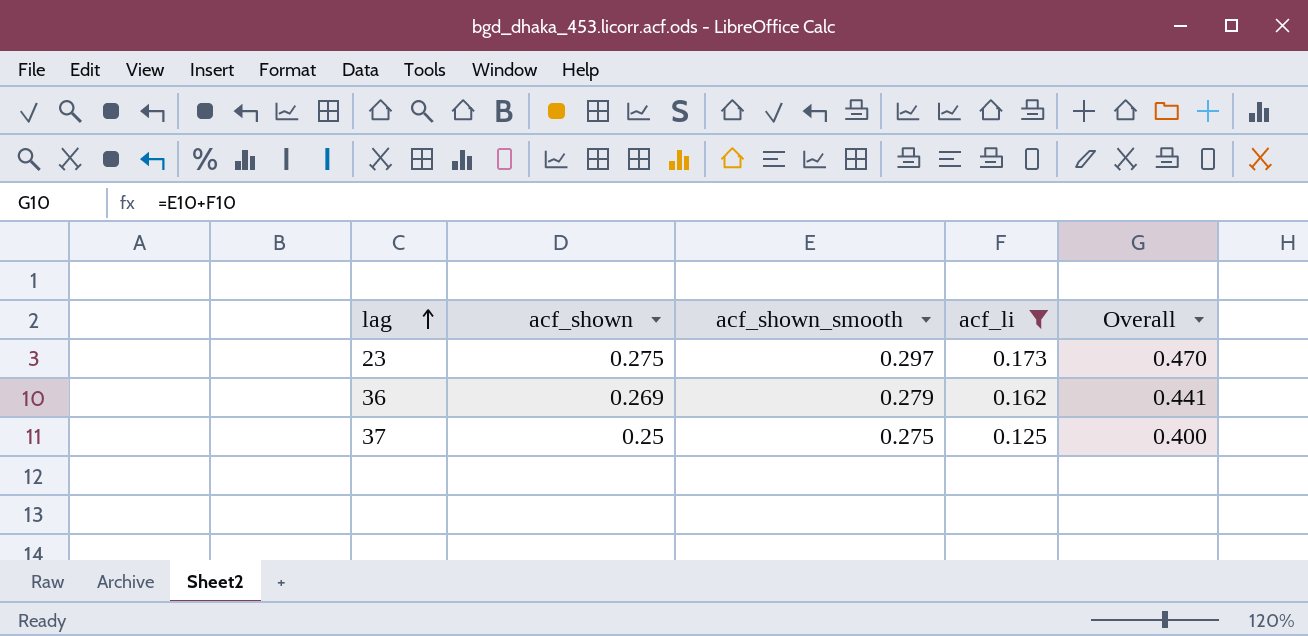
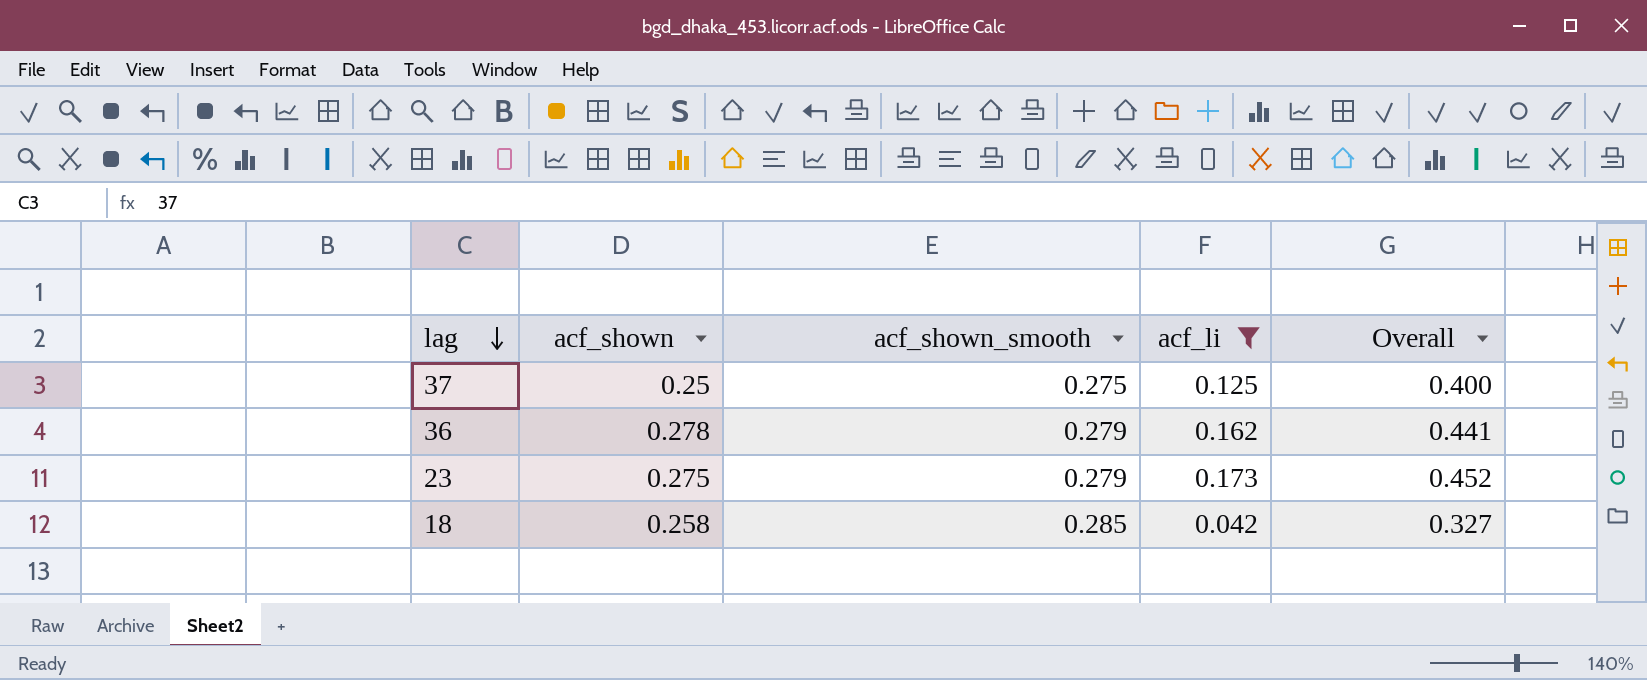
row order: lag ascending -> lag descending
36 | acf_shown: 0.269 -> 0.278
23 | acf_shown_smooth: 0.297 -> 0.279
23 | Overall: 0.470 -> 0.452
row 18: none -> 0.258 | 0.285 | 0.042 | 0.327

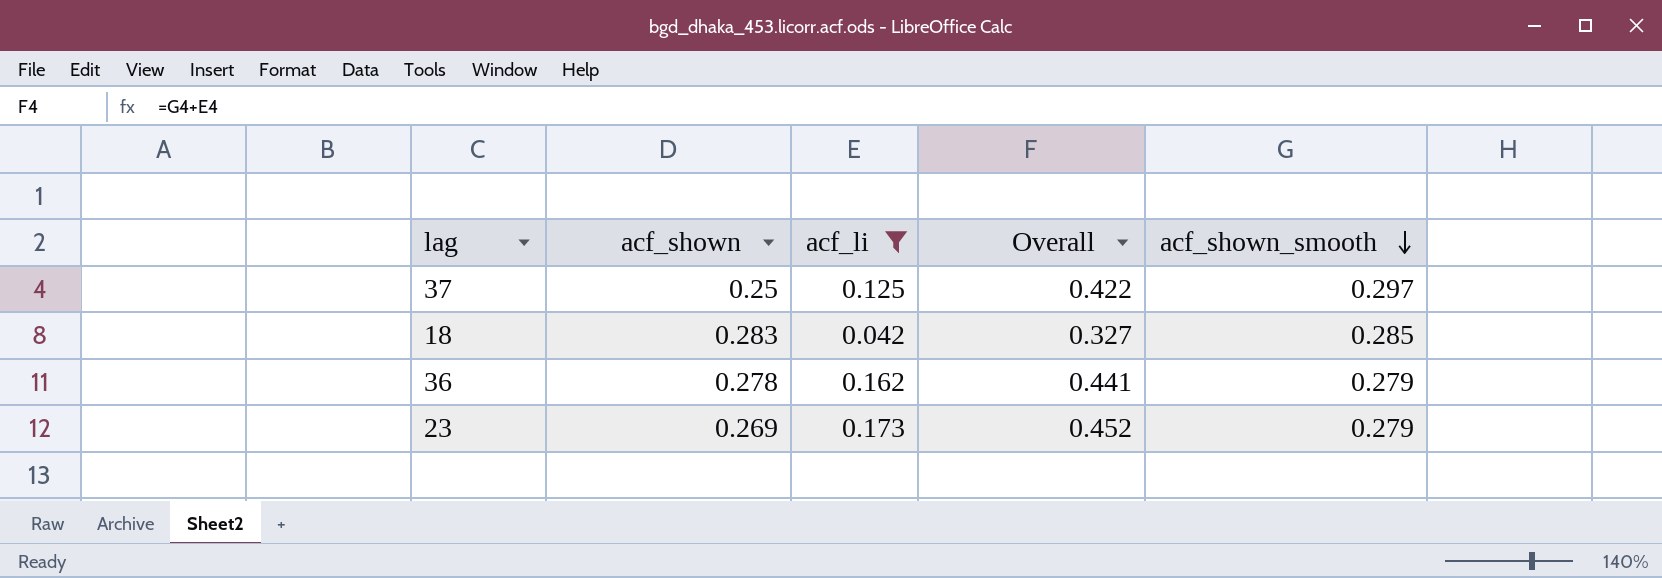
row order: lag descending -> acf_shown_smooth descending
column acf_shown_smooth | position: 3 -> 5
37 | Overall: 0.400 -> 0.422
37 | acf_shown_smooth: 0.275 -> 0.297
18 | acf_shown: 0.258 -> 0.283
23 | acf_shown: 0.275 -> 0.269

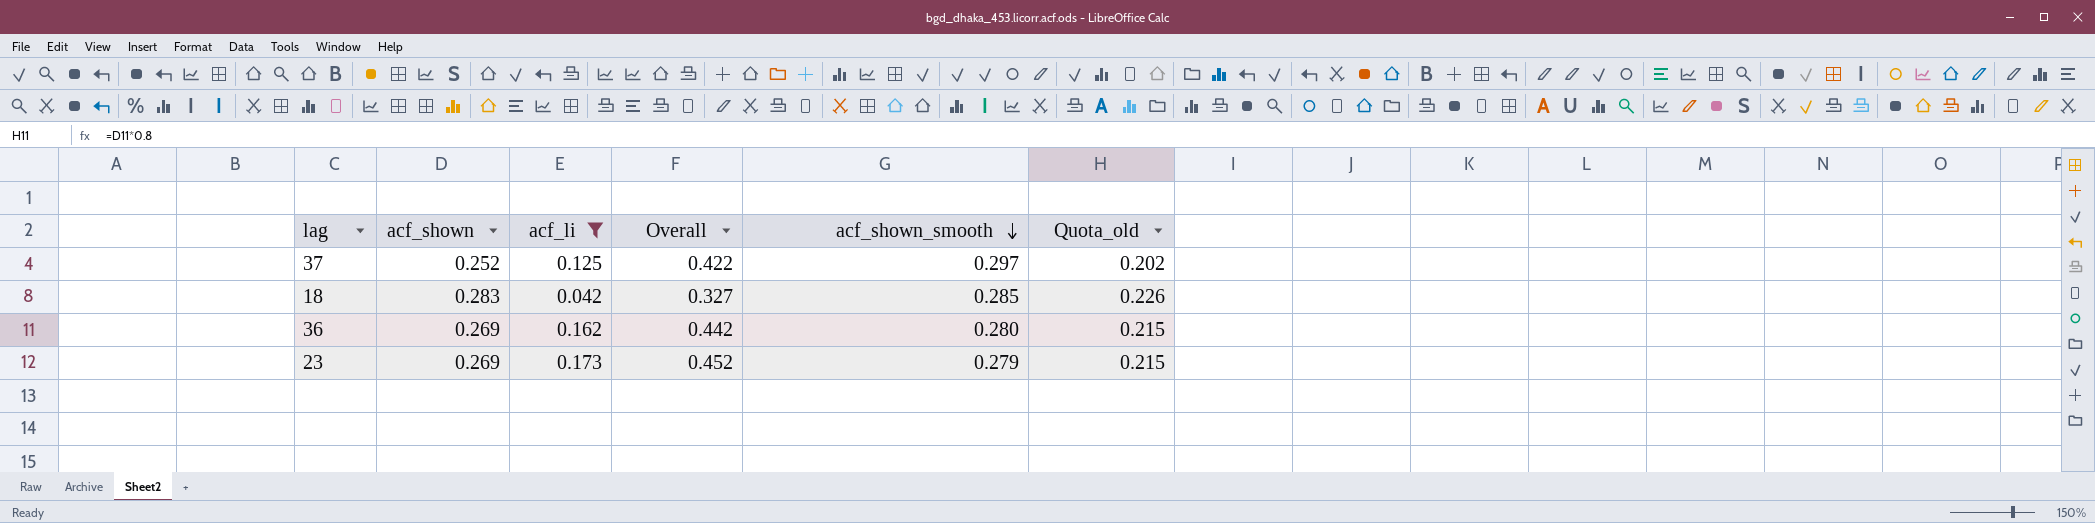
column Quota_old | formula: none -> [acf_shown] * 0.8
37 | acf_shown: 0.25 -> 0.252
36 | acf_shown: 0.278 -> 0.269
36 | Overall: 0.441 -> 0.442
36 | acf_shown_smooth: 0.279 -> 0.280

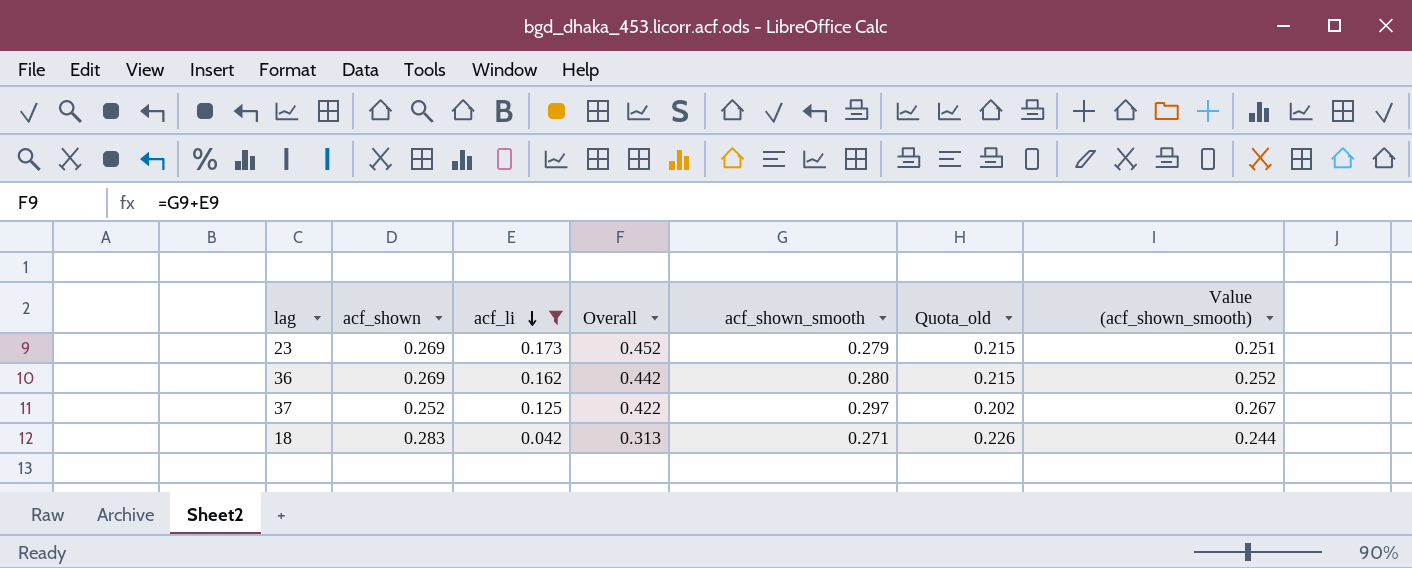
row order: acf_shown_smooth descending -> acf_li descending
column Value (acf_shown_smooth) | formula: none -> [acf_shown_smooth] * 0.9
18 | Overall: 0.327 -> 0.313
18 | acf_shown_smooth: 0.285 -> 0.271

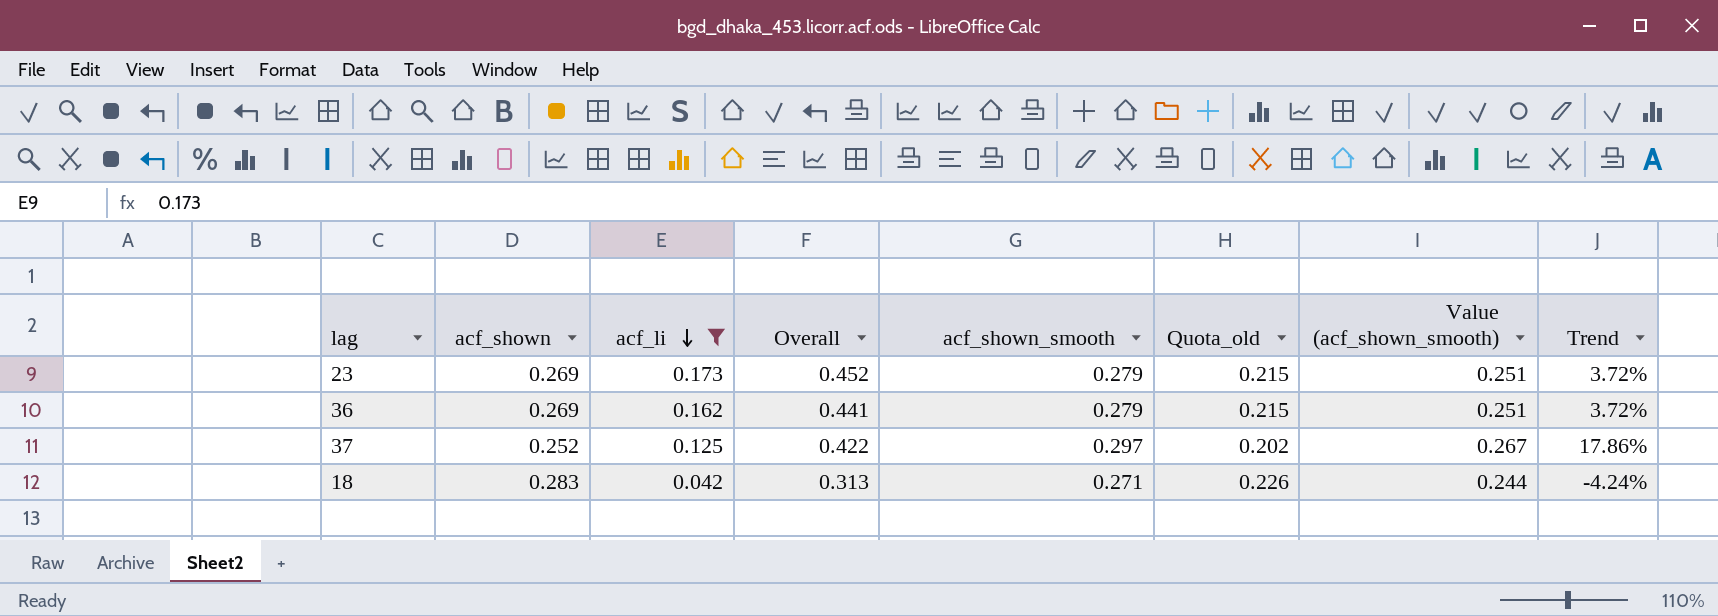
column Trend | formula: none -> ([acf_shown_smooth] - [acf_shown]) / [acf_shown]
36 | Overall: 0.442 -> 0.441
36 | acf_shown_smooth: 0.280 -> 0.279
36 | Value (acf_shown_smooth): 0.252 -> 0.251

